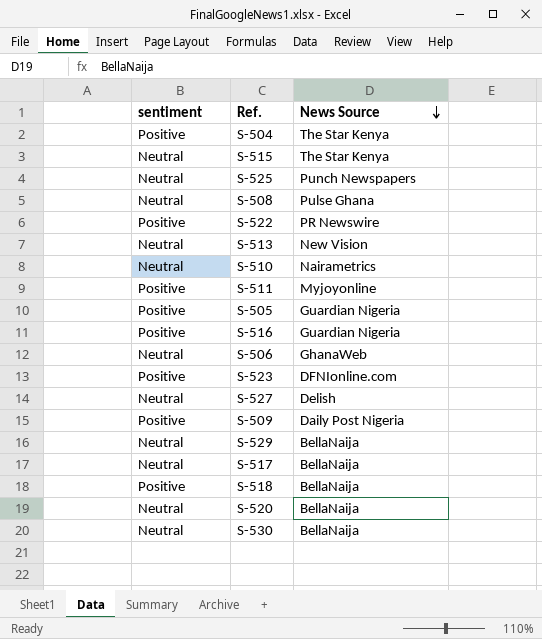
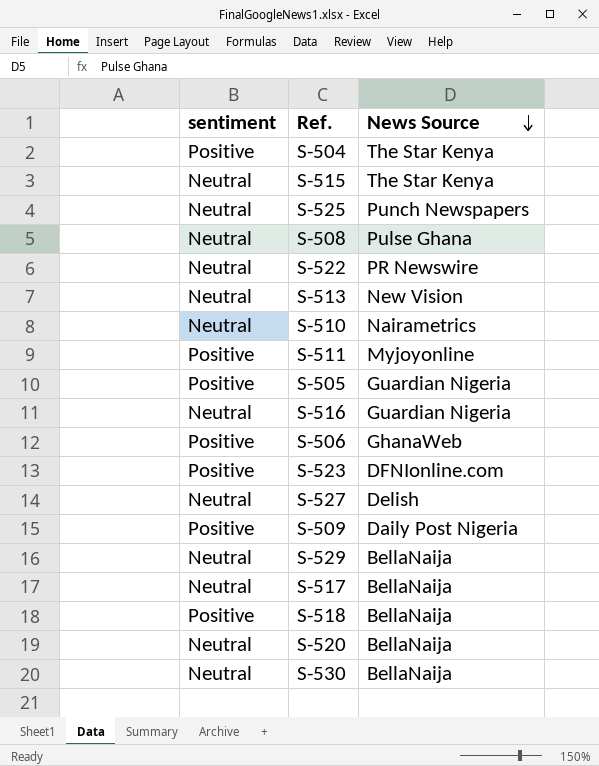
S-522 | sentiment: Positive -> Neutral
S-516 | sentiment: Positive -> Neutral
S-506 | sentiment: Neutral -> Positive

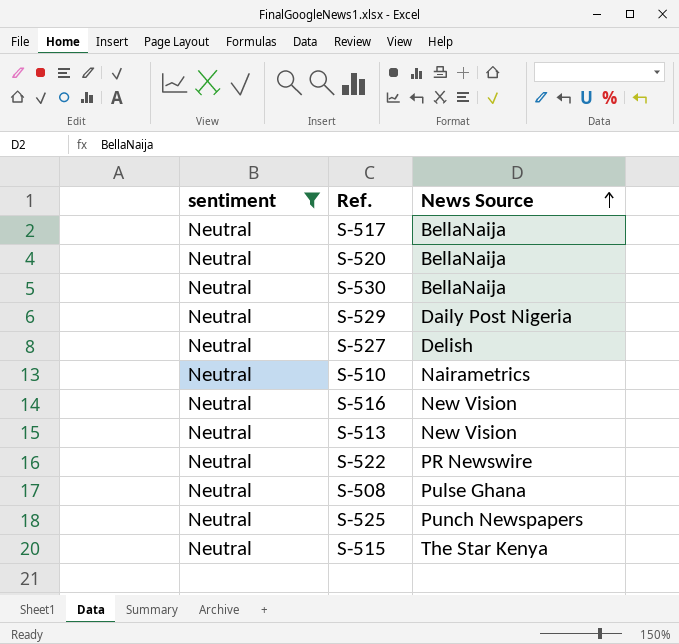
filter: none -> sentiment = Neutral
row order: News Source descending -> News Source ascending
S-529 | News Source: BellaNaija -> Daily Post Nigeria
S-516 | News Source: Guardian Nigeria -> New Vision

